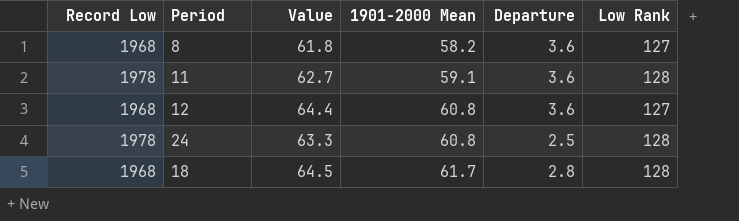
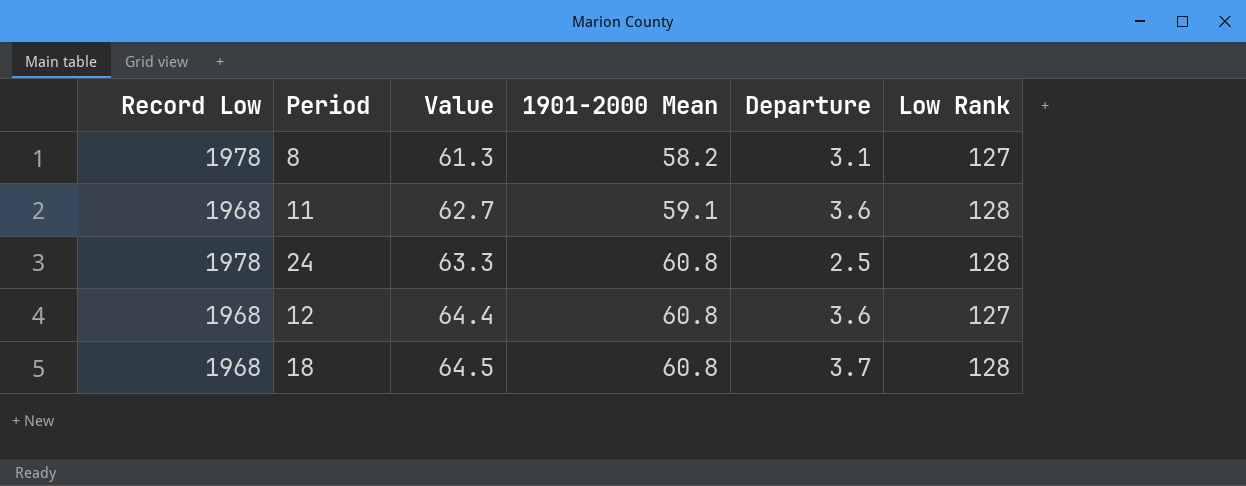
row order: 1901-2000 Mean ascending -> Value ascending
8 | Record Low: 1968 -> 1978
8 | Value: 61.8 -> 61.3
8 | Departure: 3.6 -> 3.1
11 | Record Low: 1978 -> 1968
18 | 1901-2000 Mean: 61.7 -> 60.8
18 | Departure: 2.8 -> 3.7

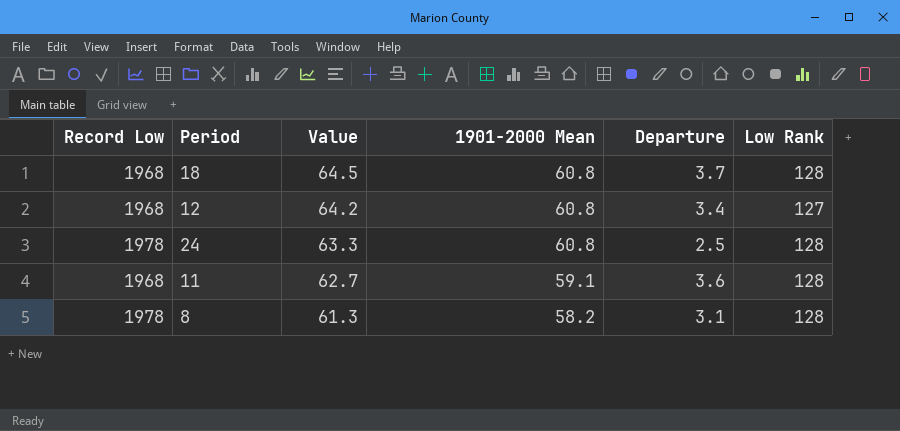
row order: Value ascending -> Value descending
12 | Value: 64.4 -> 64.2
12 | Departure: 3.6 -> 3.4
8 | Low Rank: 127 -> 128

